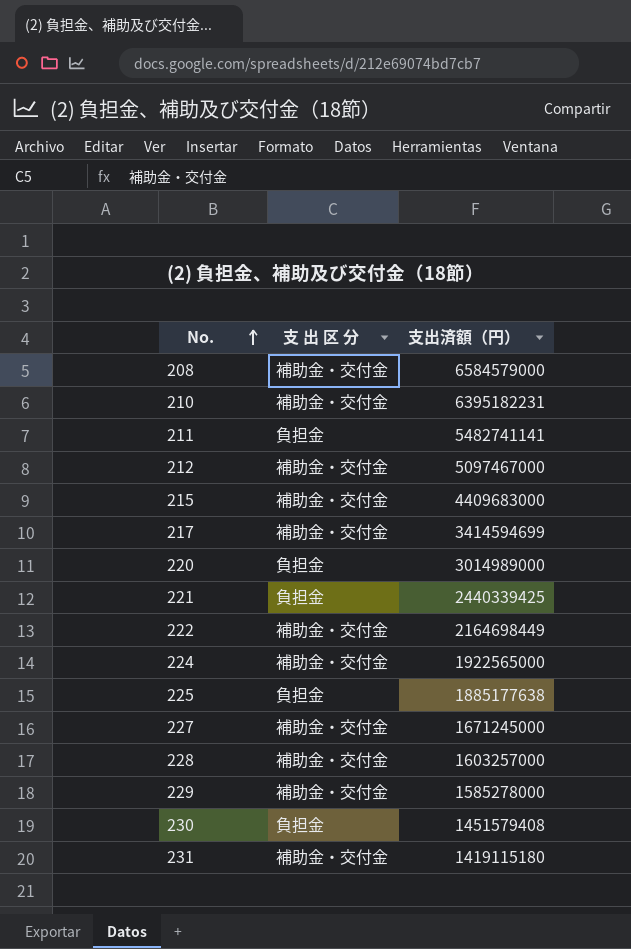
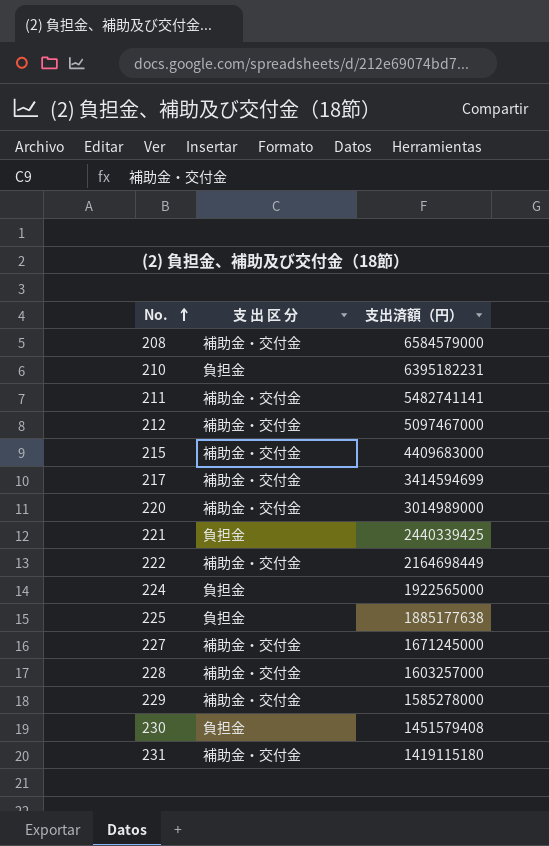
210 | 支 出 区 分: 補助金・交付金 -> 負担金
211 | 支 出 区 分: 負担金 -> 補助金・交付金
220 | 支 出 区 分: 負担金 -> 補助金・交付金
224 | 支 出 区 分: 補助金・交付金 -> 負担金

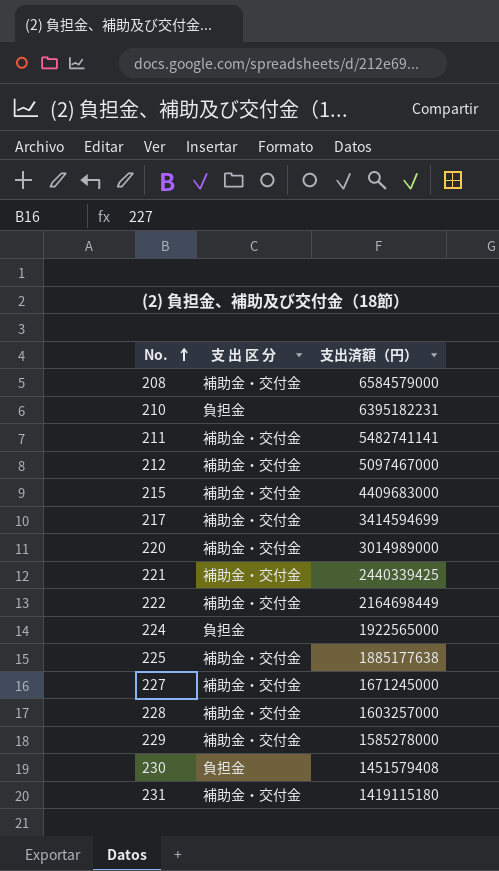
221 | 支 出 区 分: 負担金 -> 補助金・交付金
225 | 支 出 区 分: 負担金 -> 補助金・交付金

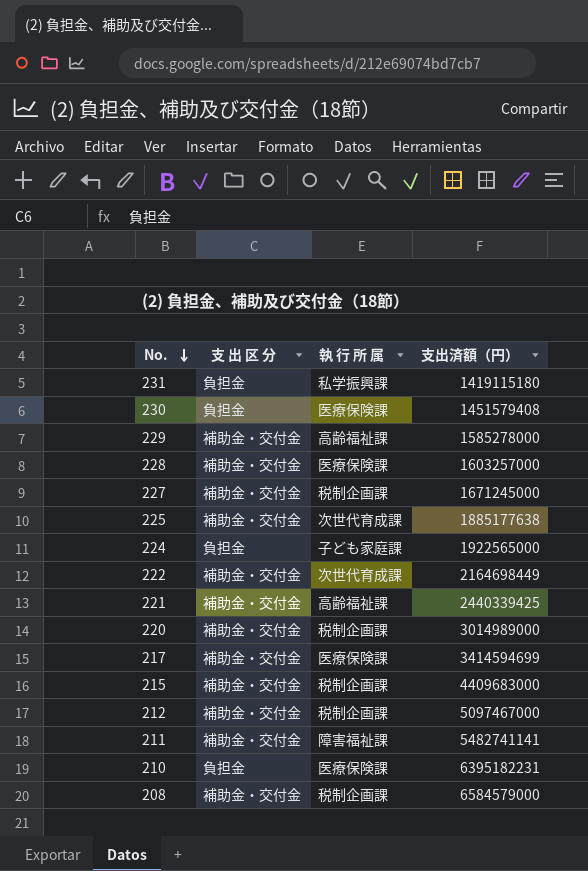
row order: No. ascending -> No. descending
column 執 行 所 属 | position: none -> 3
231 | 支 出 区 分: 補助金・交付金 -> 負担金

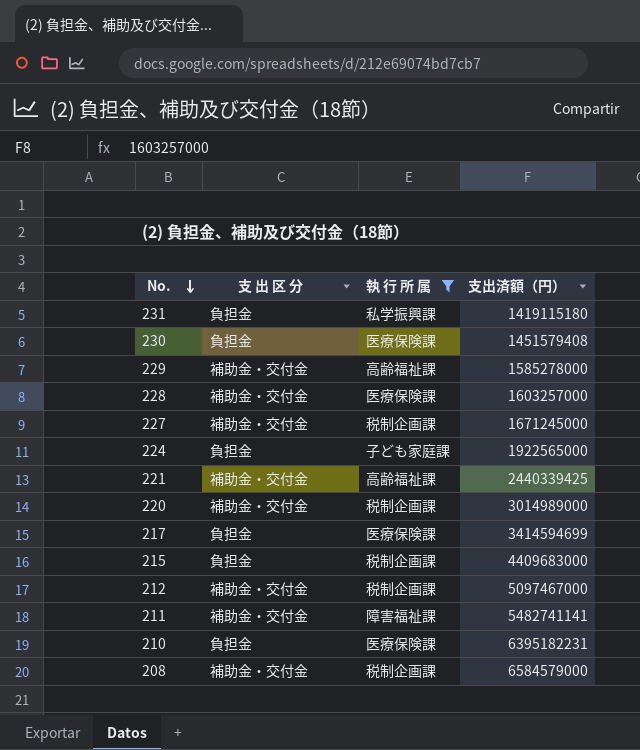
filter: none -> 執 行 所 属 != 次世代育成課
217 | 支 出 区 分: 補助金・交付金 -> 負担金
215 | 支 出 区 分: 補助金・交付金 -> 負担金

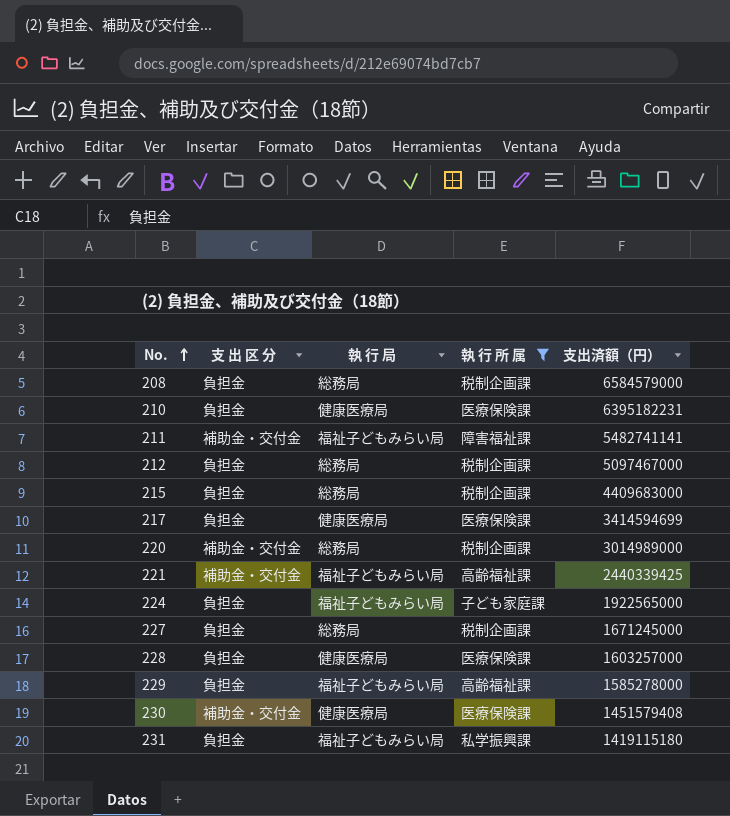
row order: No. descending -> No. ascending
column 執 行 局 | position: none -> 3
208 | 支 出 区 分: 補助金・交付金 -> 負担金
212 | 支 出 区 分: 補助金・交付金 -> 負担金
227 | 支 出 区 分: 補助金・交付金 -> 負担金
228 | 支 出 区 分: 補助金・交付金 -> 負担金
229 | 支 出 区 分: 補助金・交付金 -> 負担金
230 | 支 出 区 分: 負担金 -> 補助金・交付金

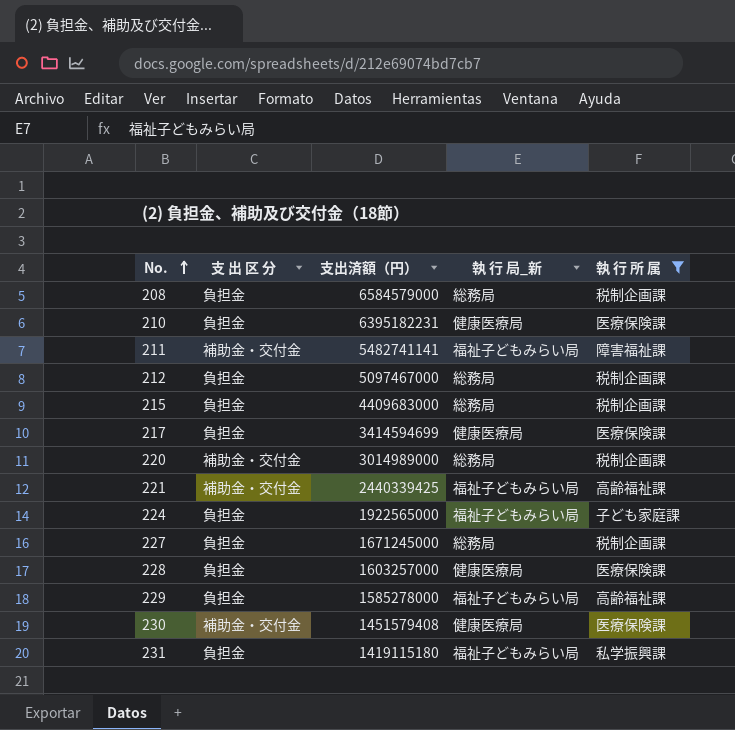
column 支出済額（円） | position: 5 -> 3
column name: 執 行 局 -> 執 行 局_新

